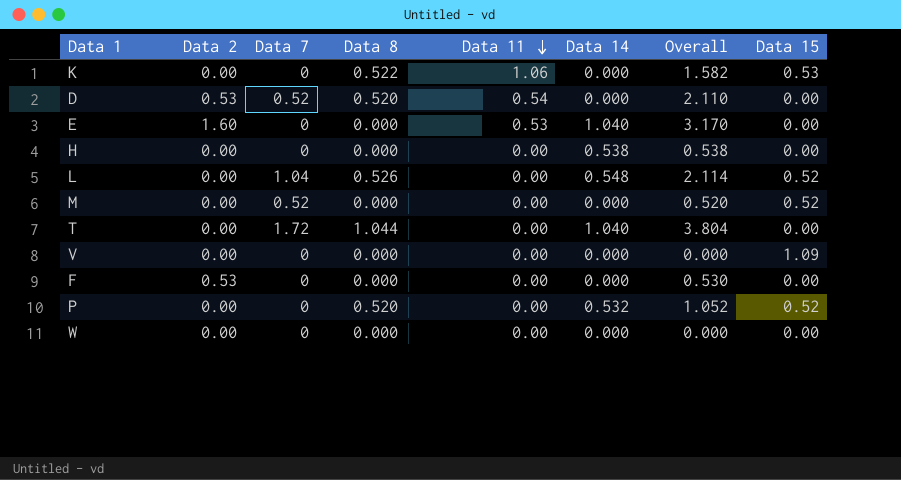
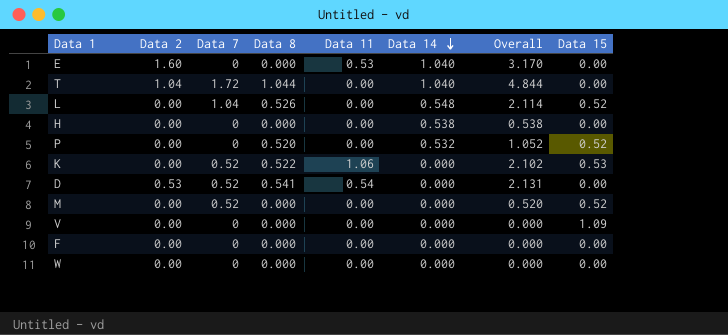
row order: Data 11 descending -> Data 14 descending
T | Data 2: 0.00 -> 1.04
T | Overall: 3.804 -> 4.844
K | Data 7: 0 -> 0.52
K | Overall: 1.582 -> 2.102
D | Data 8: 0.520 -> 0.541
D | Overall: 2.110 -> 2.131
F | Data 2: 0.53 -> 0.00
F | Overall: 0.530 -> 0.000

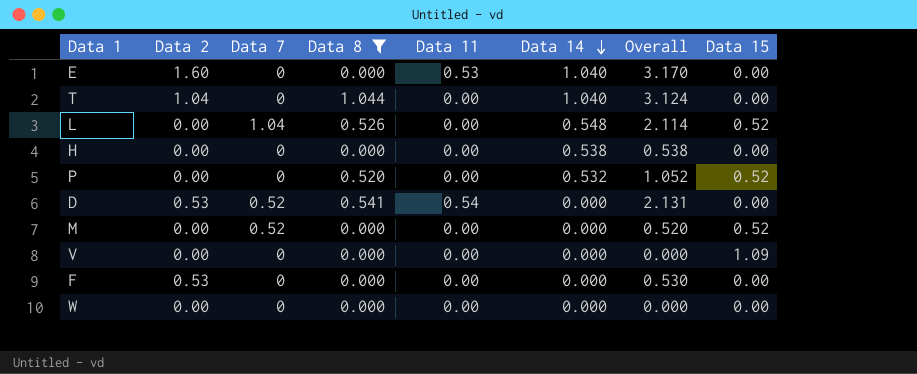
filter: none -> Data 8 != 0.522
T | Data 7: 1.72 -> 0
T | Overall: 4.844 -> 3.124
F | Data 2: 0.00 -> 0.53
F | Overall: 0.000 -> 0.530

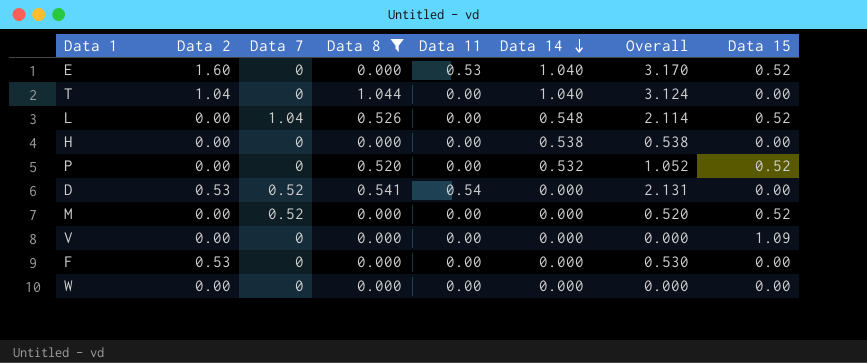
E | Data 15: 0.00 -> 0.52

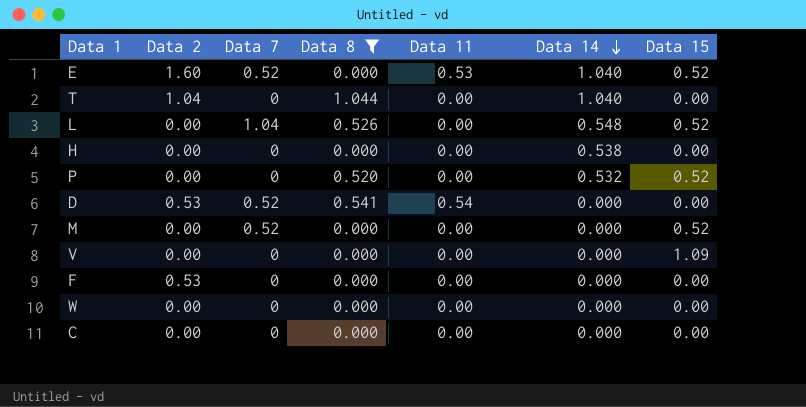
column Overall | formula: [Data 2] + [Data 7] + [Data 8] + [Data 11] + [Data 14] -> none
E | Data 7: 0 -> 0.52
row C: none -> 0.00 | 0 | 0.000 | 0.00 | 0.000 | 0.00

